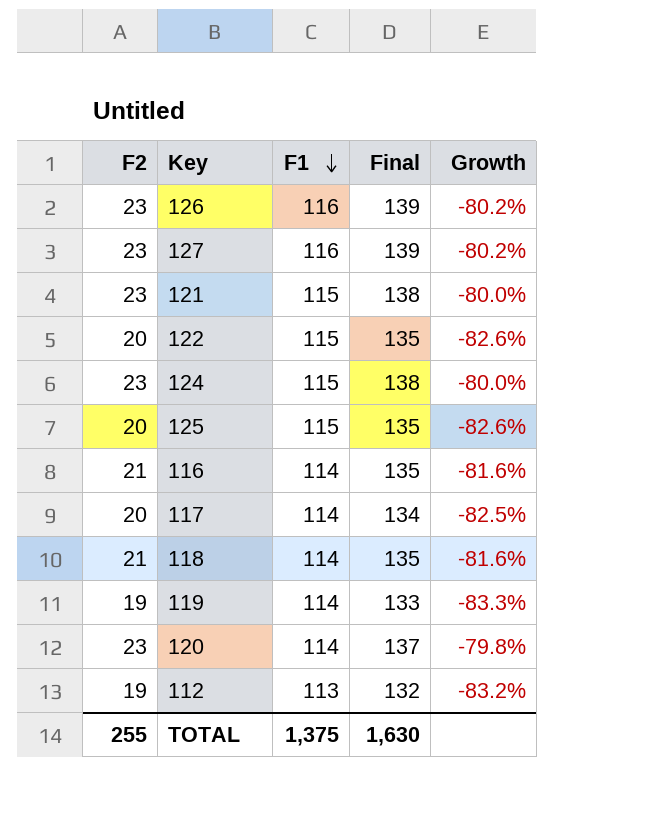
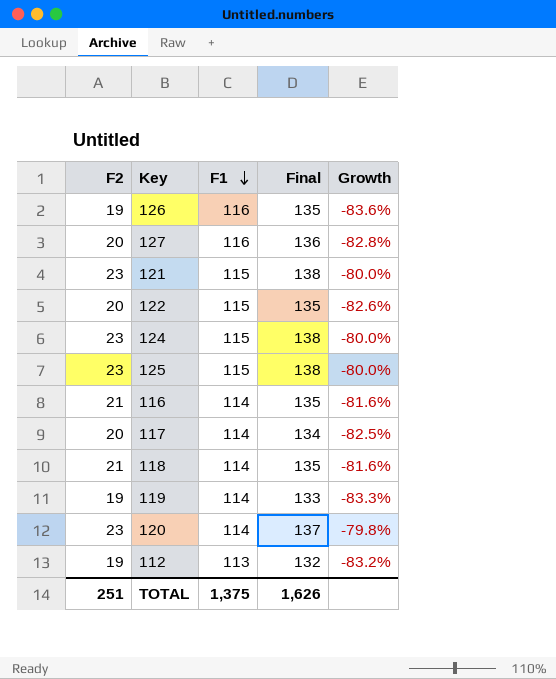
126 | F2: 23 -> 19
126 | Final: 139 -> 135
126 | Growth: -80.2% -> -83.6%
127 | F2: 23 -> 20
127 | Final: 139 -> 136
127 | Growth: -80.2% -> -82.8%
125 | F2: 20 -> 23
125 | Final: 135 -> 138
125 | Growth: -82.6% -> -80.0%
TOTAL | F2: 255 -> 251
TOTAL | Final: 1,630 -> 1,626

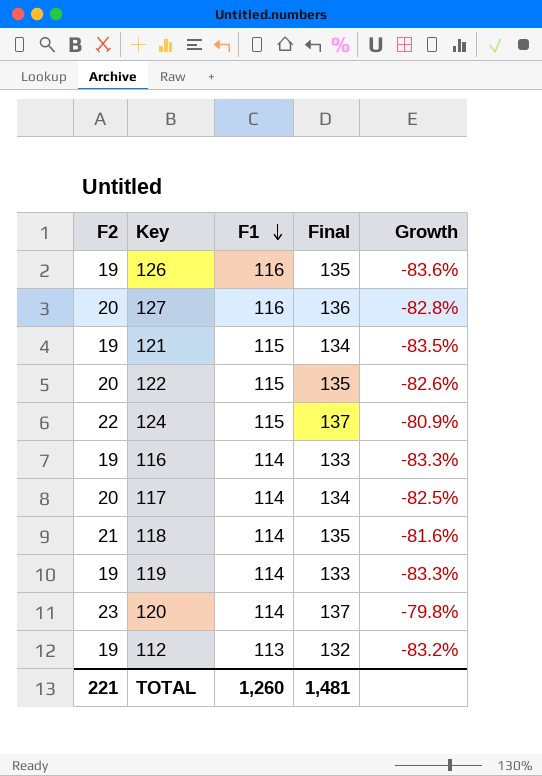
row 125: 23 | 115 | 138 | -80.0% -> none
121 | F2: 23 -> 19
121 | Final: 138 -> 134
121 | Growth: -80.0% -> -83.5%
124 | F2: 23 -> 22
124 | Final: 138 -> 137
124 | Growth: -80.0% -> -80.9%
116 | F2: 21 -> 19
116 | Final: 135 -> 133
116 | Growth: -81.6% -> -83.3%
TOTAL | F2: 251 -> 221
TOTAL | F1: 1,375 -> 1,260
TOTAL | Final: 1,626 -> 1,481

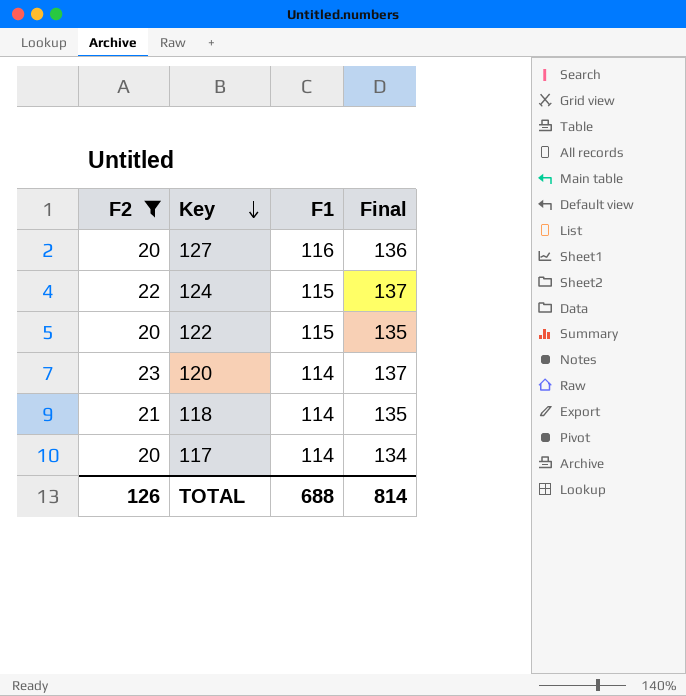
filter: none -> F2 != 19
row order: F1 descending -> Key descending
column Growth | formula: ([F2] - [F1]) / [F1] -> none
TOTAL | F2: 221 -> 126
TOTAL | F1: 1,260 -> 688
TOTAL | Final: 1,481 -> 814

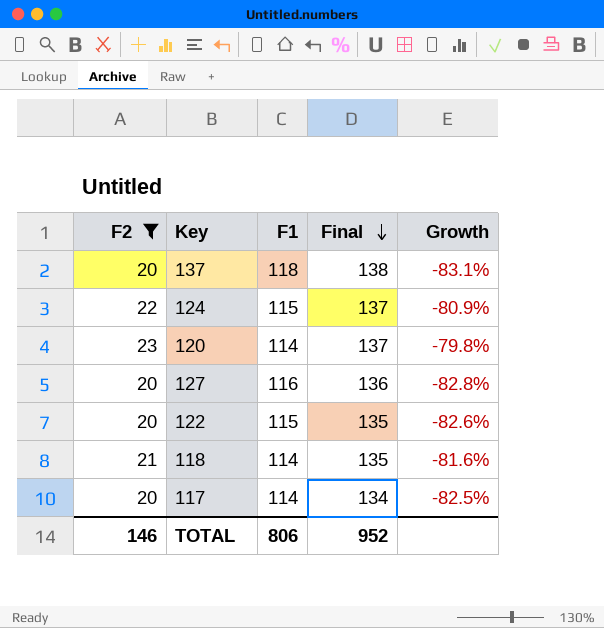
row order: Key descending -> Final descending
column Growth | formula: none -> ([F2] - [F1]) / [F1]
row 137: none -> 20 | 118 | 138 | -83.1%
TOTAL | F2: 126 -> 146
TOTAL | F1: 688 -> 806
TOTAL | Final: 814 -> 952

